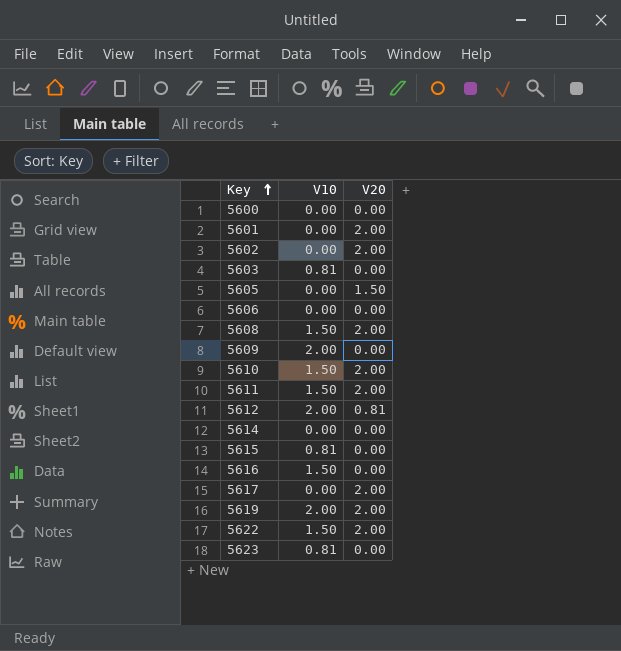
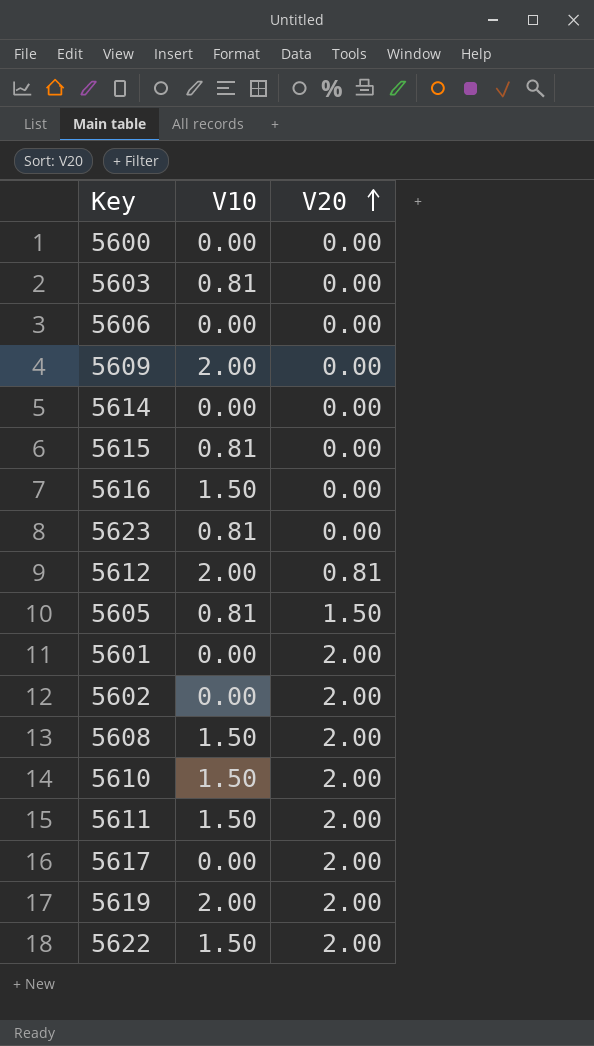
row order: Key ascending -> V20 ascending
5605 | V10: 0.00 -> 0.81

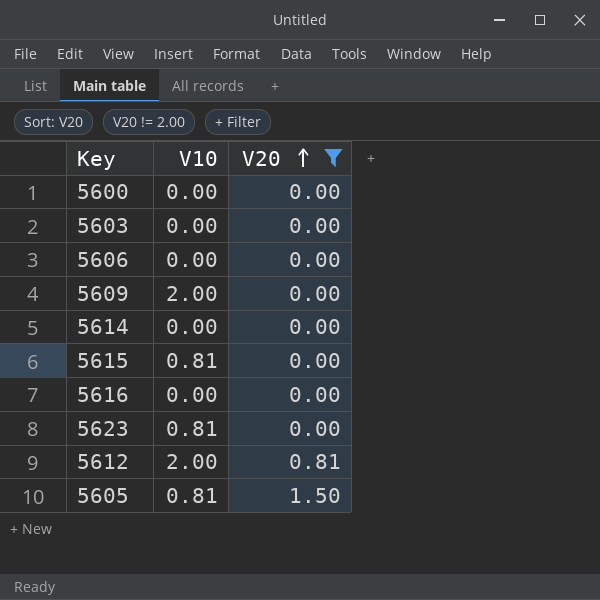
filter: none -> V20 != 2.00
5603 | V10: 0.81 -> 0.00
5616 | V10: 1.50 -> 0.00

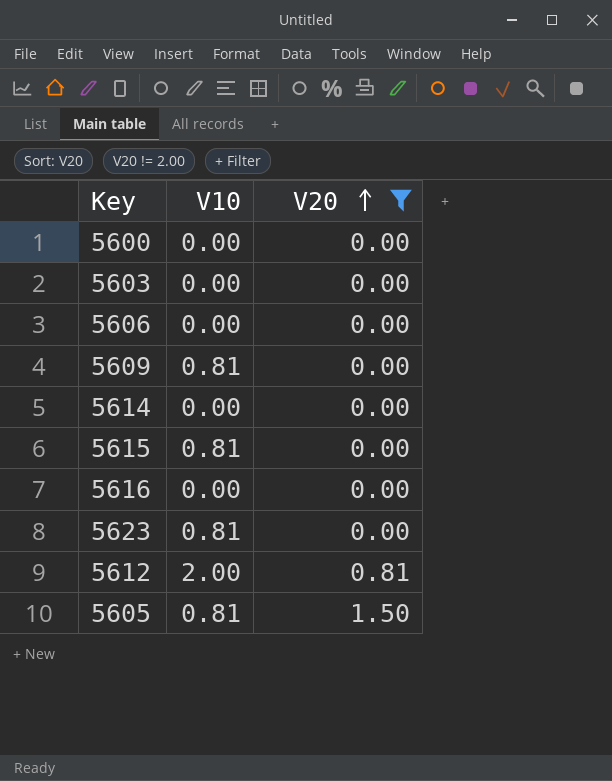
5609 | V10: 2.00 -> 0.81

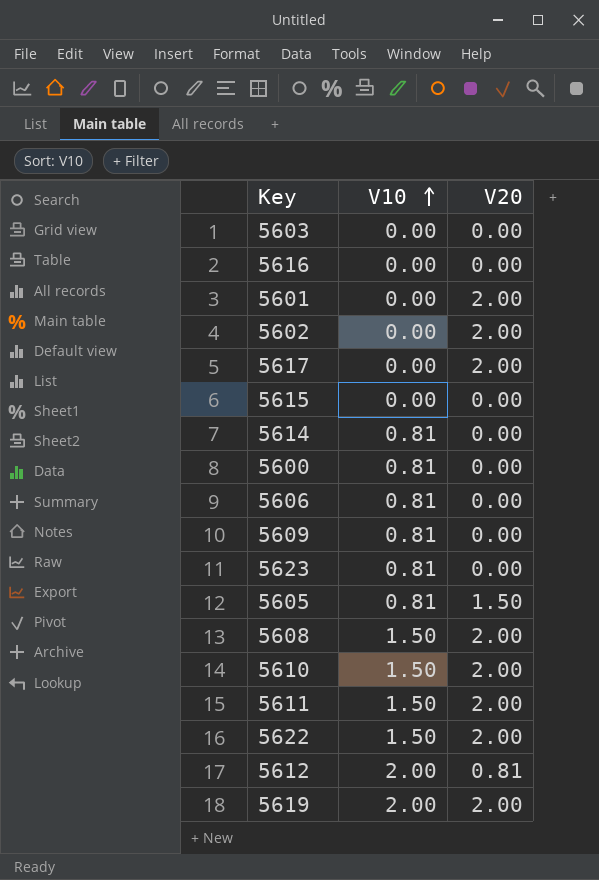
filter: V20 != 2.00 -> none
row order: V20 ascending -> V10 ascending
5615 | V10: 0.81 -> 0.00
5614 | V10: 0.00 -> 0.81
5600 | V10: 0.00 -> 0.81
5606 | V10: 0.00 -> 0.81

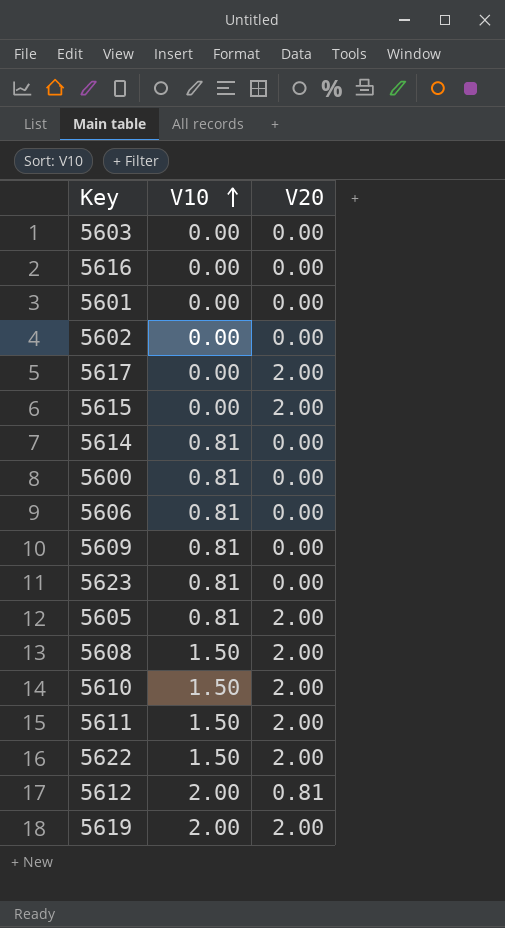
5601 | V20: 2.00 -> 0.00
5602 | V20: 2.00 -> 0.00
5615 | V20: 0.00 -> 2.00
5605 | V20: 1.50 -> 2.00

